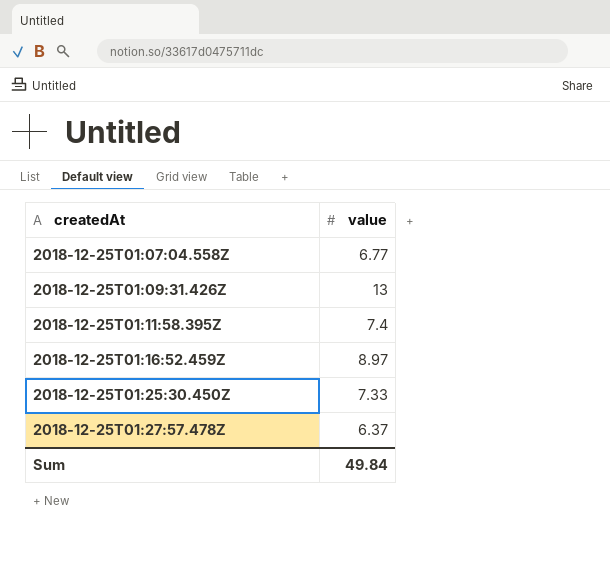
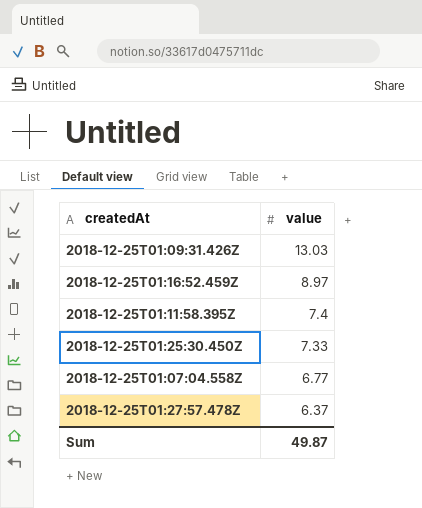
row order: createdAt ascending -> value descending
2018-12-25T01:09:31.426Z | value: 13 -> 13.03
Sum | value: 49.84 -> 49.87

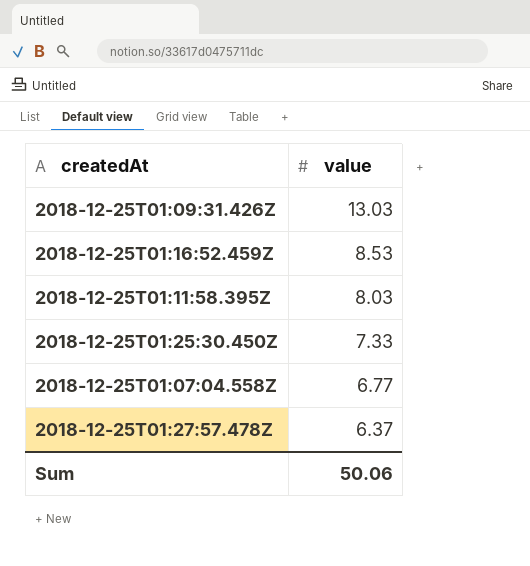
2018-12-25T01:16:52.459Z | value: 8.97 -> 8.53
2018-12-25T01:11:58.395Z | value: 7.4 -> 8.03
Sum | value: 49.87 -> 50.06

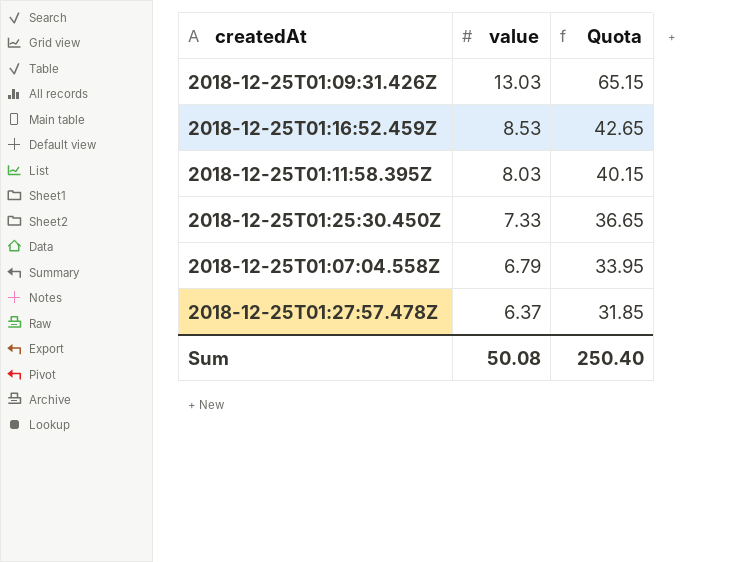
column Quota | formula: none -> [value] * 5
2018-12-25T01:07:04.558Z | value: 6.77 -> 6.79
Sum | value: 50.06 -> 50.08

